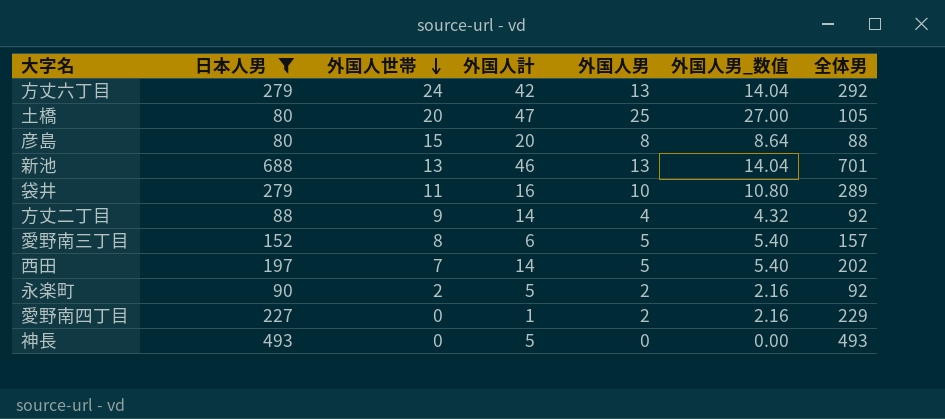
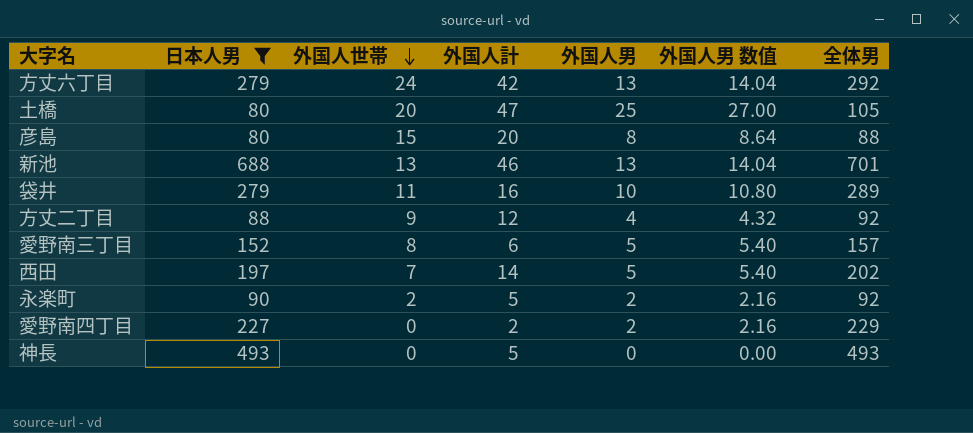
column name: 外国人男_数值 -> 外国人男 数值
方丈二丁目 | 外国人計: 14 -> 12
愛野南四丁目 | 外国人計: 1 -> 2

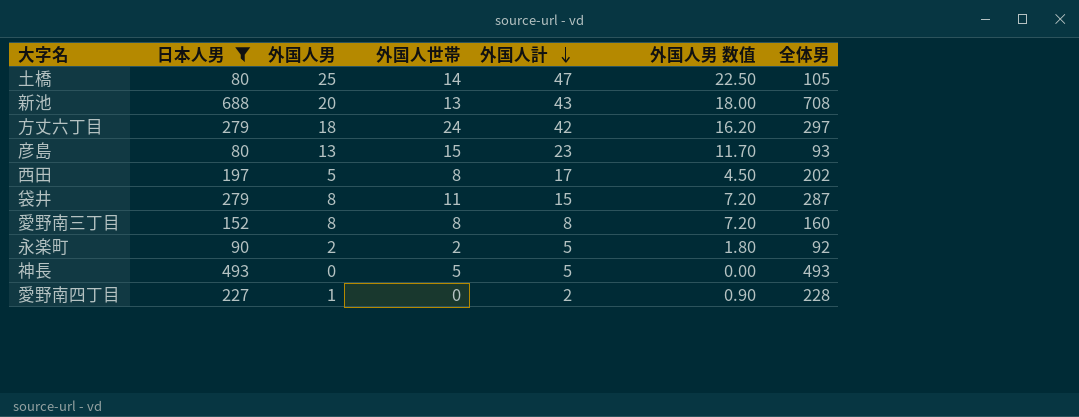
row order: 外国人世帯 descending -> 外国人計 descending
column 外国人男 | position: 5 -> 3
column 外国人男 数值 | formula: [外国人男] * 1.08 -> [外国人男] * 0.9
row 方丈二丁目: 88 | 9 | 12 | 4 | 4.32 | 92 -> none
土橋 | 外国人世帯: 20 -> 14
新池 | 外国人男: 13 -> 20
新池 | 外国人計: 46 -> 43
新池 | 全体男: 701 -> 708
方丈六丁目 | 外国人男: 13 -> 18
方丈六丁目 | 全体男: 292 -> 297
彦島 | 外国人男: 8 -> 13
彦島 | 外国人計: 20 -> 23
彦島 | 全体男: 88 -> 93
西田 | 外国人世帯: 7 -> 8
西田 | 外国人計: 14 -> 17
袋井 | 外国人男: 10 -> 8
袋井 | 外国人計: 16 -> 15
袋井 | 全体男: 289 -> 287
愛野南三丁目 | 外国人男: 5 -> 8
愛野南三丁目 | 外国人計: 6 -> 8
愛野南三丁目 | 全体男: 157 -> 160
神長 | 外国人世帯: 0 -> 5
愛野南四丁目 | 外国人男: 2 -> 1
愛野南四丁目 | 全体男: 229 -> 228

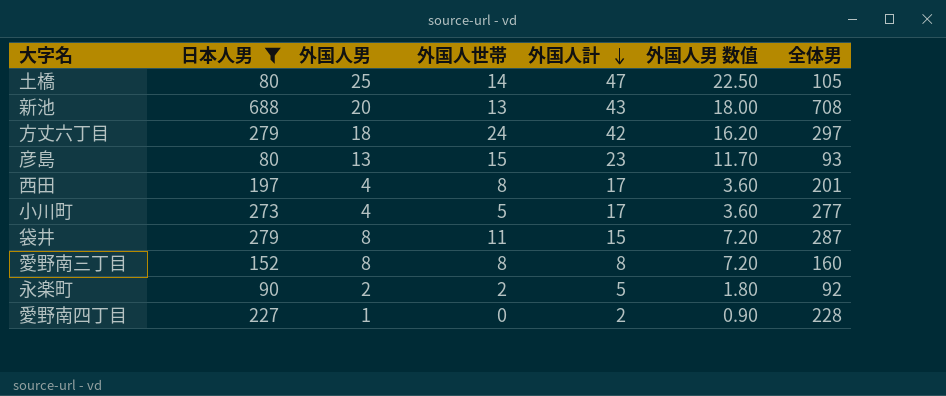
row 神長: 493 | 0 | 5 | 5 | 0.00 | 493 -> none
西田 | 外国人男: 5 -> 4
西田 | 外国人男 数值: 4.50 -> 3.60
西田 | 全体男: 202 -> 201
row 小川町: none -> 273 | 4 | 5 | 17 | 3.60 | 277

